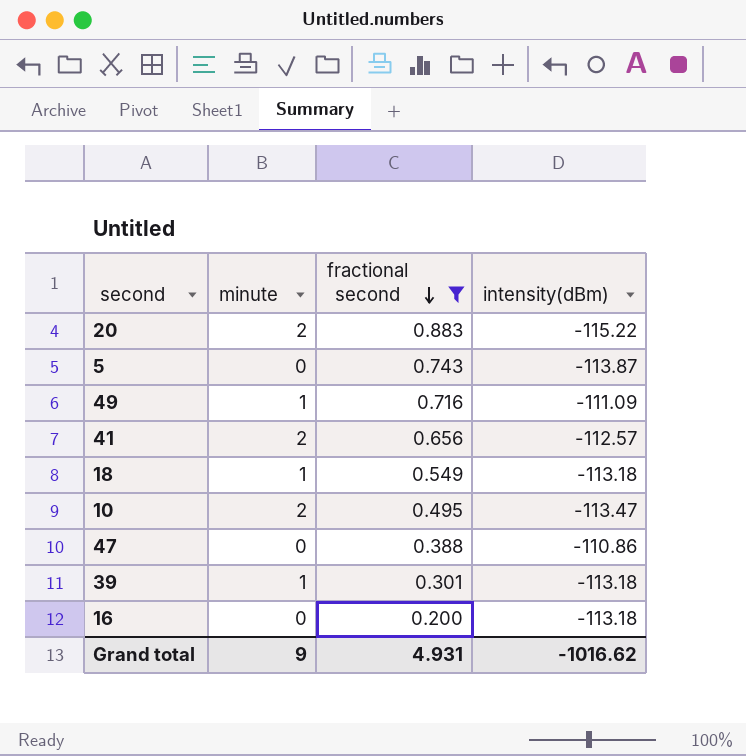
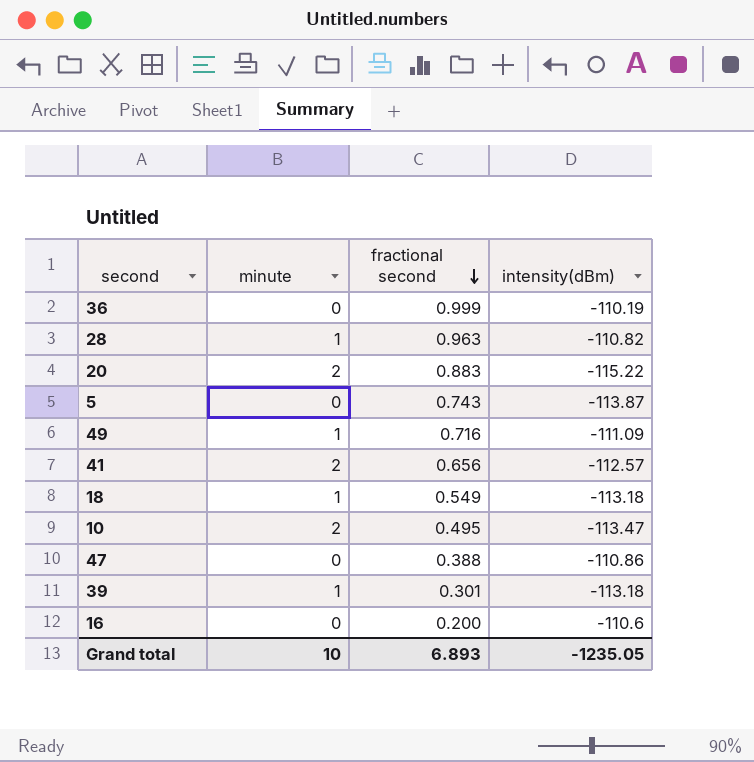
filter: fractional second <= 0.883 -> none
16 | intensity(dBm): -113.18 -> -110.6
Grand total | minute: 9 -> 10
Grand total | fractional second: 4.931 -> 6.893
Grand total | intensity(dBm): -1016.62 -> -1235.05

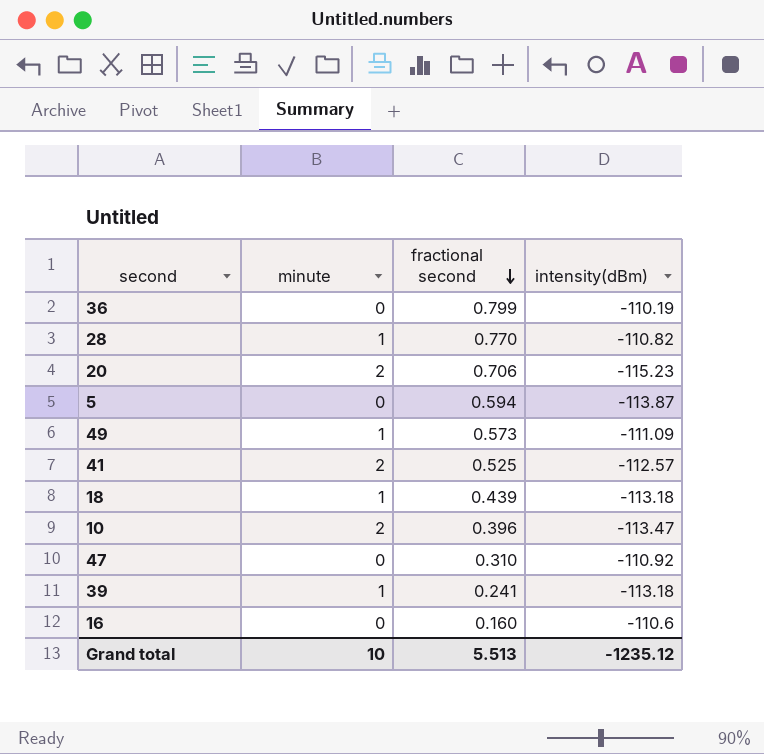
36 | fractional second: 0.999 -> 0.799
28 | fractional second: 0.963 -> 0.770
20 | fractional second: 0.883 -> 0.706
20 | intensity(dBm): -115.22 -> -115.23
5 | fractional second: 0.743 -> 0.594
49 | fractional second: 0.716 -> 0.573
41 | fractional second: 0.656 -> 0.525
18 | fractional second: 0.549 -> 0.439
10 | fractional second: 0.495 -> 0.396
47 | fractional second: 0.388 -> 0.310
47 | intensity(dBm): -110.86 -> -110.92
39 | fractional second: 0.301 -> 0.241
16 | fractional second: 0.200 -> 0.160
Grand total | fractional second: 6.893 -> 5.513
Grand total | intensity(dBm): -1235.05 -> -1235.12

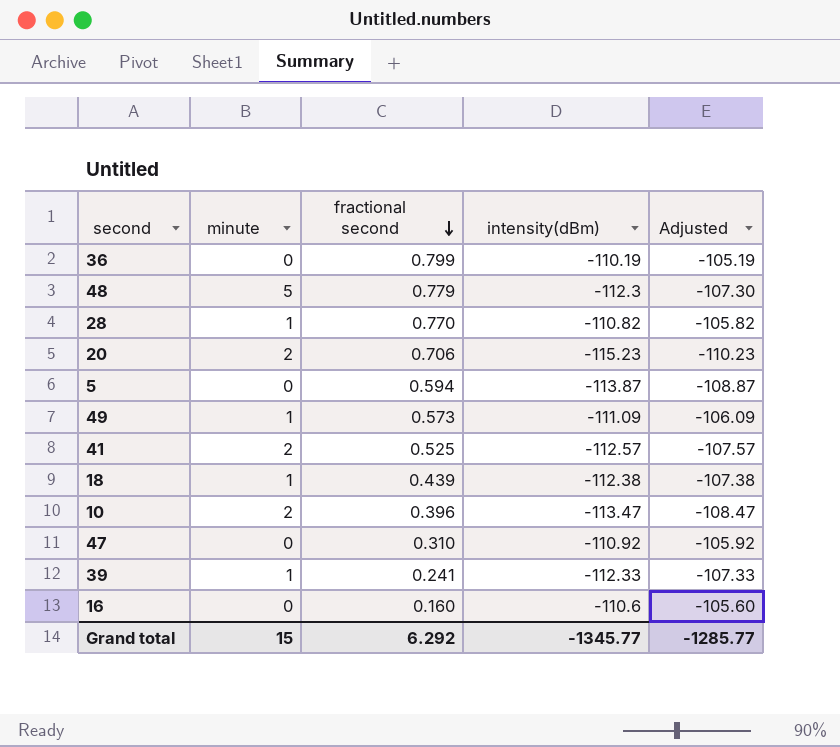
column Adjusted | formula: none -> [intensity(dBm)] + 5
row 48: none -> 5 | 0.779 | -112.3 | -107.30
18 | intensity(dBm): -113.18 -> -112.38
39 | intensity(dBm): -113.18 -> -112.33
Grand total | minute: 10 -> 15
Grand total | fractional second: 5.513 -> 6.292
Grand total | intensity(dBm): -1235.12 -> -1345.77

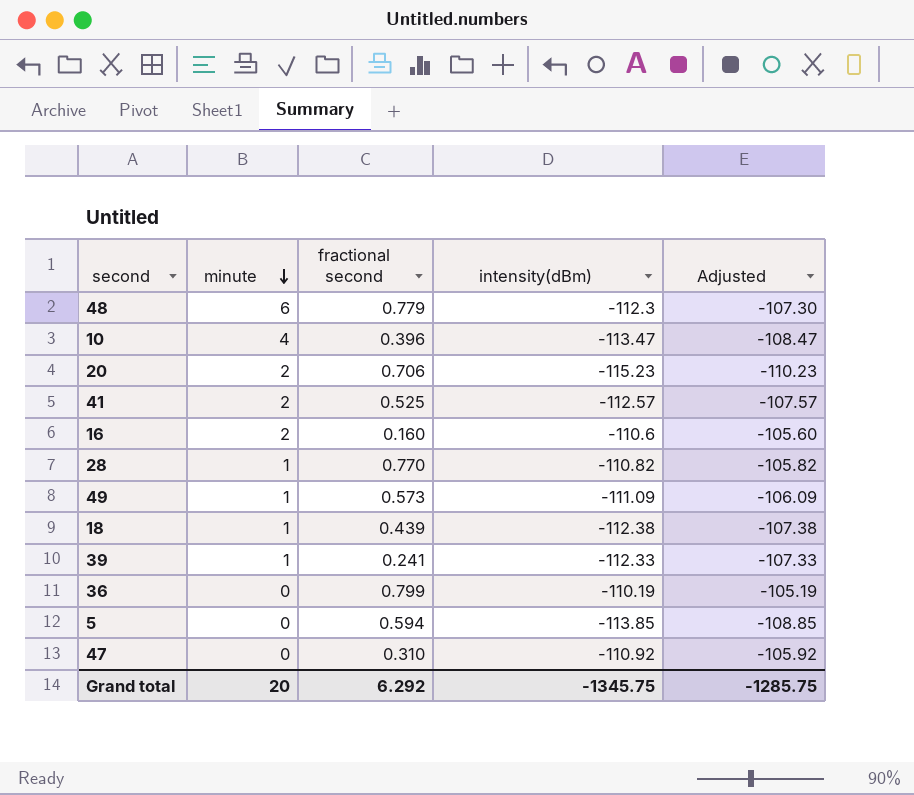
row order: fractional second descending -> minute descending
48 | minute: 5 -> 6
10 | minute: 2 -> 4
16 | minute: 0 -> 2
5 | intensity(dBm): -113.87 -> -113.85
5 | Adjusted: -108.87 -> -108.85
Grand total | minute: 15 -> 20
Grand total | intensity(dBm): -1345.77 -> -1345.75
Grand total | Adjusted: -1285.77 -> -1285.75

